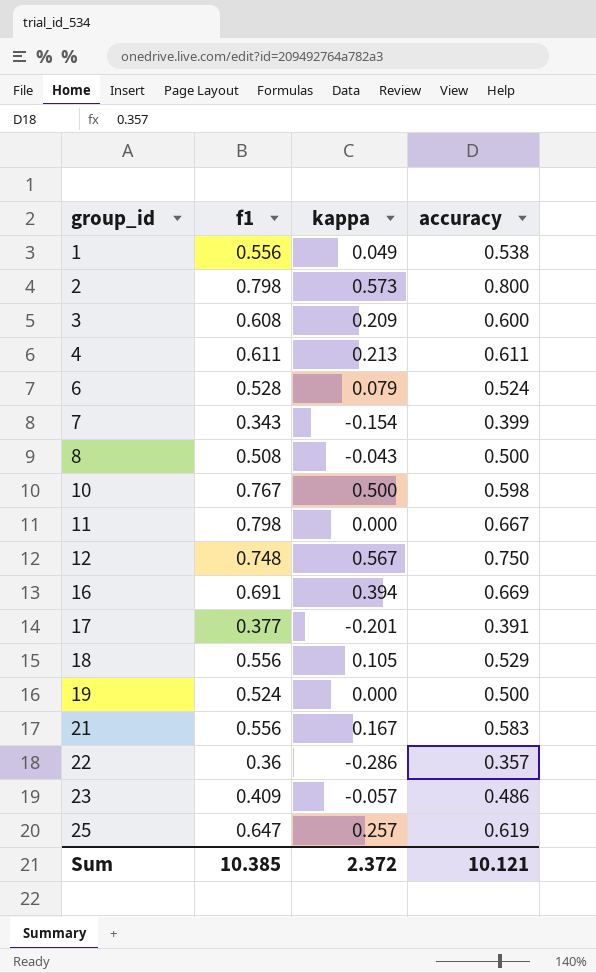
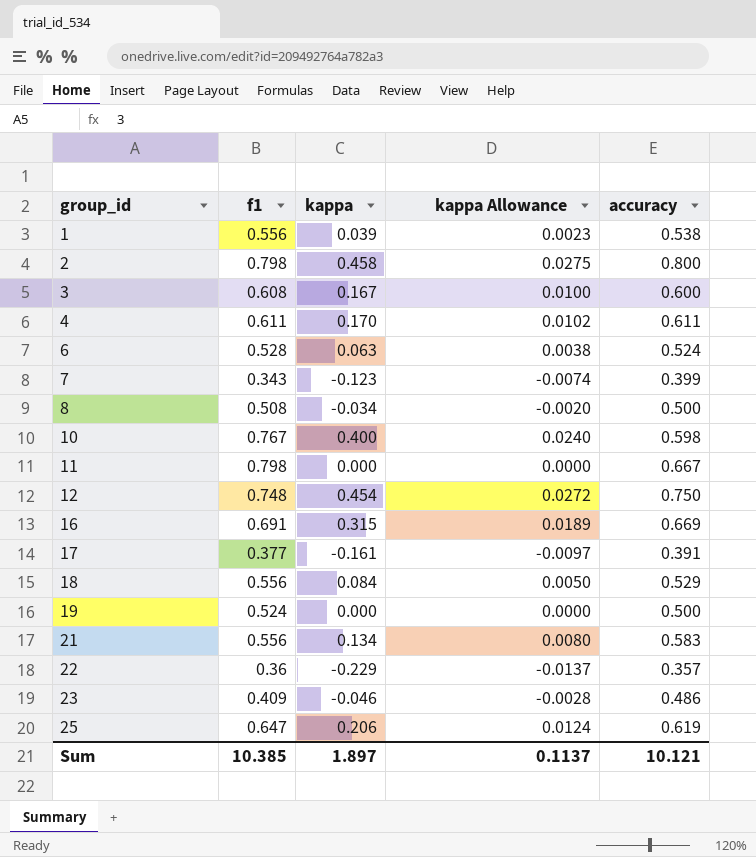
column kappa Allowance | formula: none -> [kappa] * 0.06
1 | kappa: 0.049 -> 0.039
2 | kappa: 0.573 -> 0.458
3 | kappa: 0.209 -> 0.167
4 | kappa: 0.213 -> 0.170
6 | kappa: 0.079 -> 0.063
7 | kappa: -0.154 -> -0.123
8 | kappa: -0.043 -> -0.034
10 | kappa: 0.500 -> 0.400
12 | kappa: 0.567 -> 0.454
16 | kappa: 0.394 -> 0.315
17 | kappa: -0.201 -> -0.161
18 | kappa: 0.105 -> 0.084
21 | kappa: 0.167 -> 0.134
22 | kappa: -0.286 -> -0.229
23 | kappa: -0.057 -> -0.046
25 | kappa: 0.257 -> 0.206
Sum | kappa: 2.372 -> 1.897

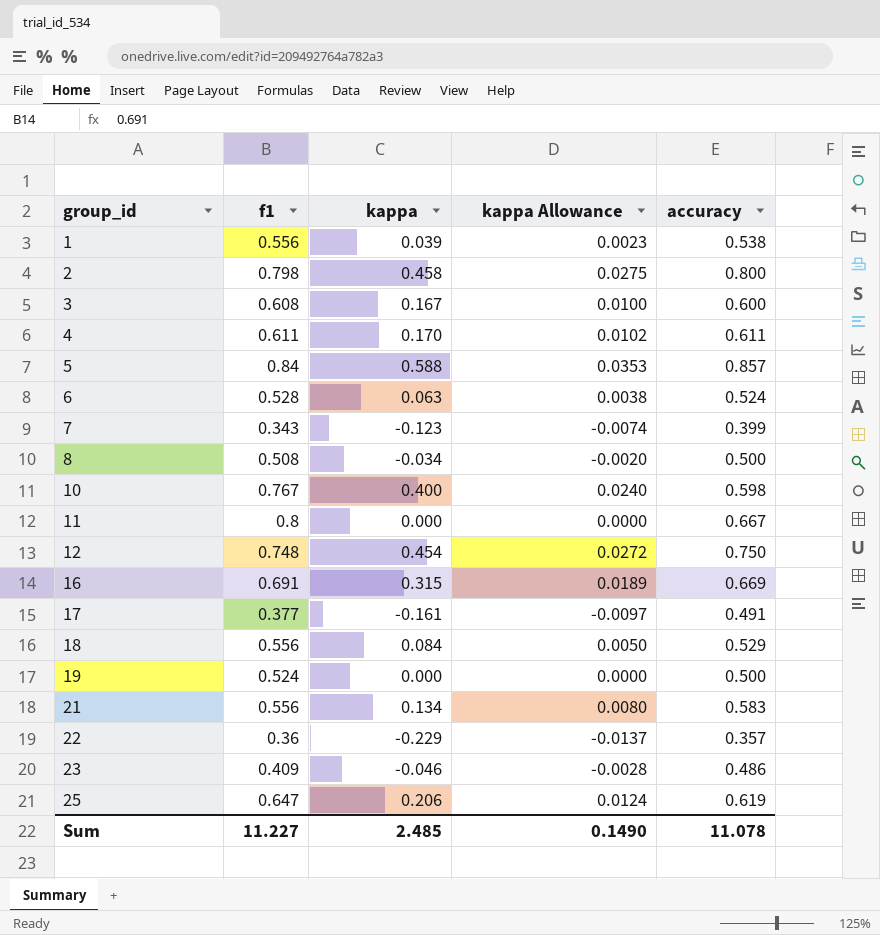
row 5: none -> 0.84 | 0.588 | 0.0353 | 0.857
11 | f1: 0.798 -> 0.8
17 | accuracy: 0.391 -> 0.491
Sum | f1: 10.385 -> 11.227
Sum | kappa: 1.897 -> 2.485
Sum | kappa Allowance: 0.1137 -> 0.1490
Sum | accuracy: 10.121 -> 11.078

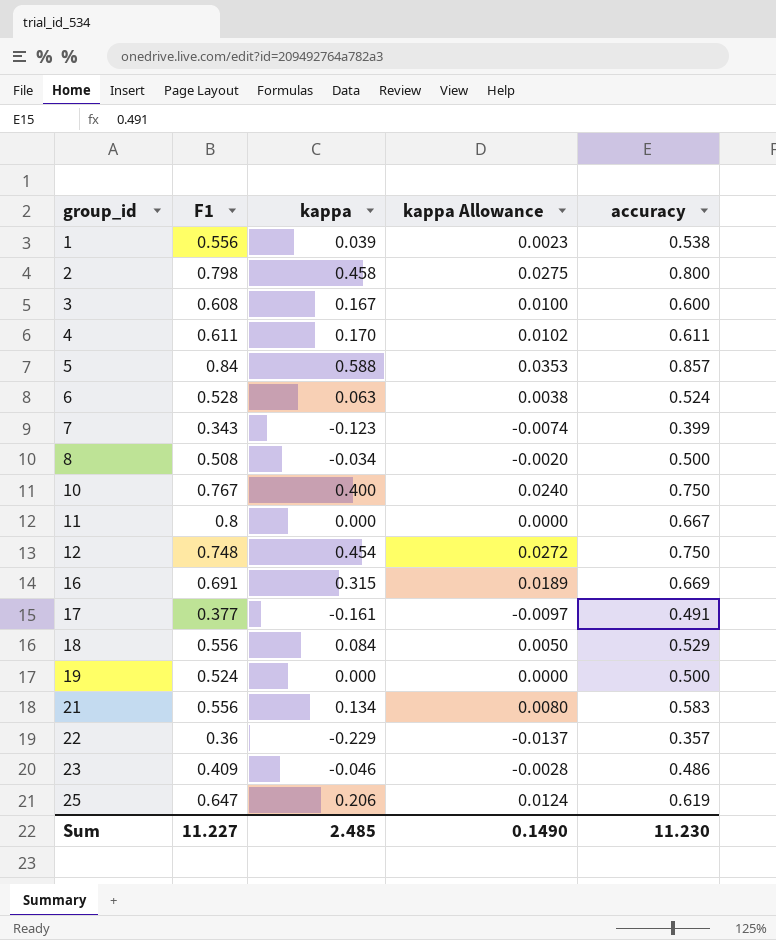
column name: f1 -> F1
10 | accuracy: 0.598 -> 0.750
Sum | accuracy: 11.078 -> 11.230

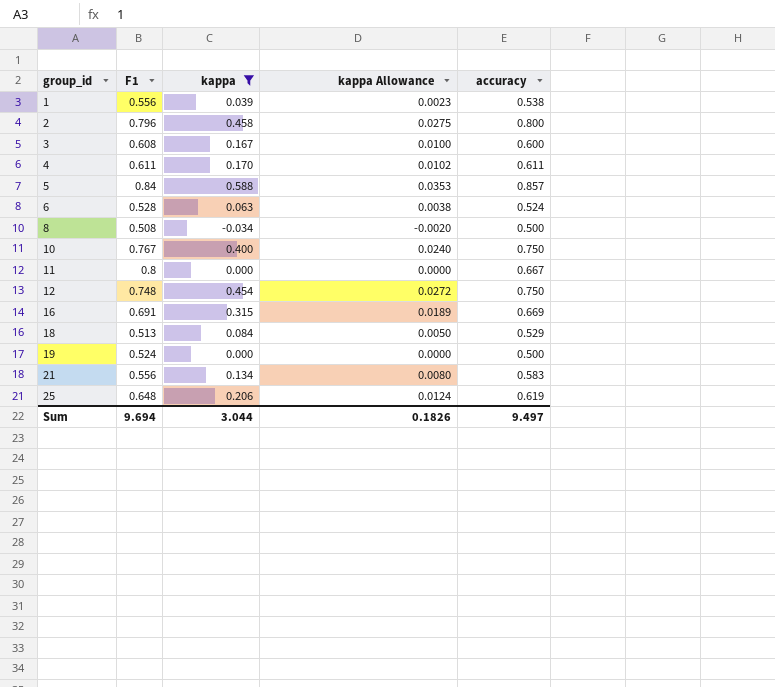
filter: none -> kappa >= -0.034
2 | F1: 0.798 -> 0.796
18 | F1: 0.556 -> 0.513
25 | F1: 0.647 -> 0.648
Sum | F1: 11.227 -> 9.694
Sum | kappa: 2.485 -> 3.044
Sum | kappa Allowance: 0.1490 -> 0.1826
Sum | accuracy: 11.230 -> 9.497

